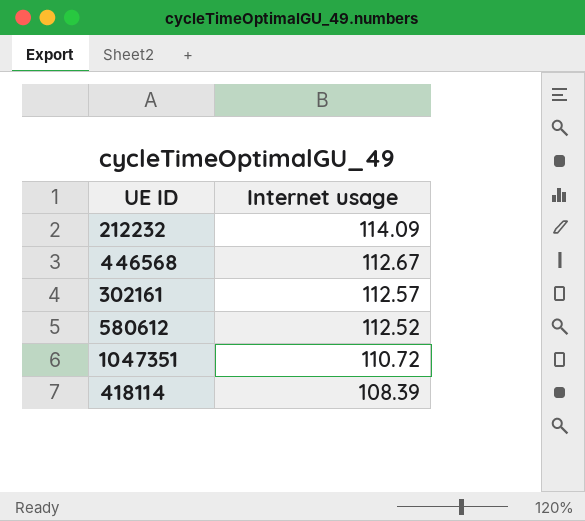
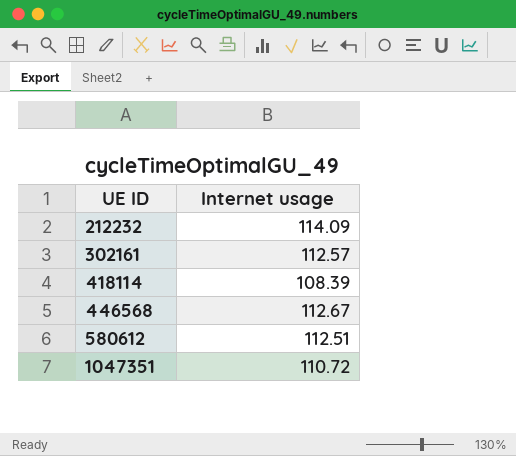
row order: Internet usage descending -> UE ID ascending
580612 | Internet usage: 112.52 -> 112.51

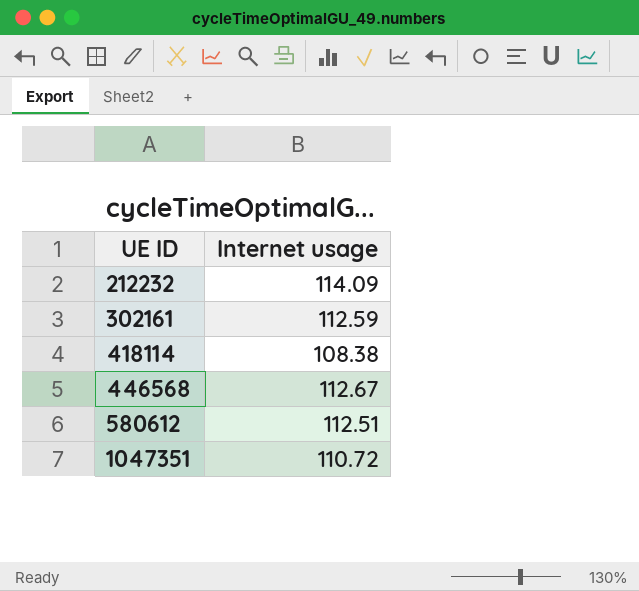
302161 | Internet usage: 112.57 -> 112.59
418114 | Internet usage: 108.39 -> 108.38

